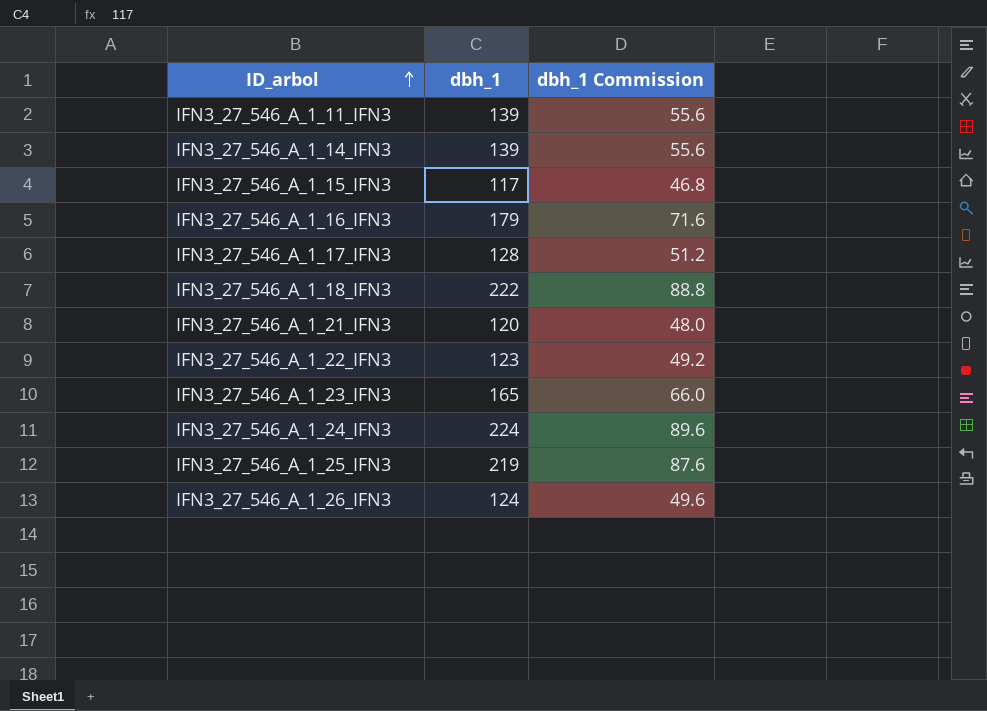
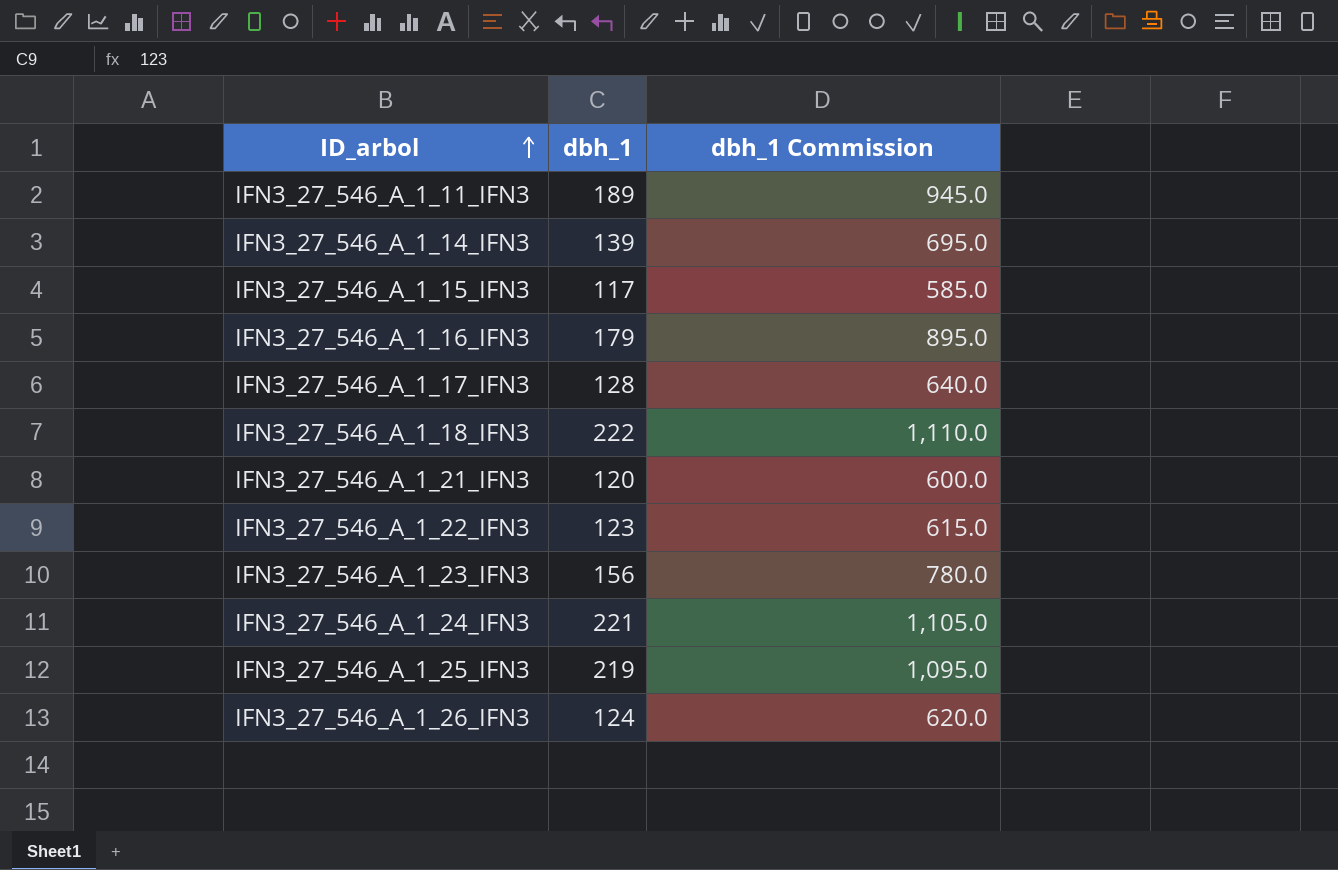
column dbh_1 Commission | formula: [dbh_1] * 0.4 -> [dbh_1] * 5
IFN3_27_546_A_1_11_IFN3 | dbh_1: 139 -> 189
IFN3_27_546_A_1_23_IFN3 | dbh_1: 165 -> 156
IFN3_27_546_A_1_24_IFN3 | dbh_1: 224 -> 221

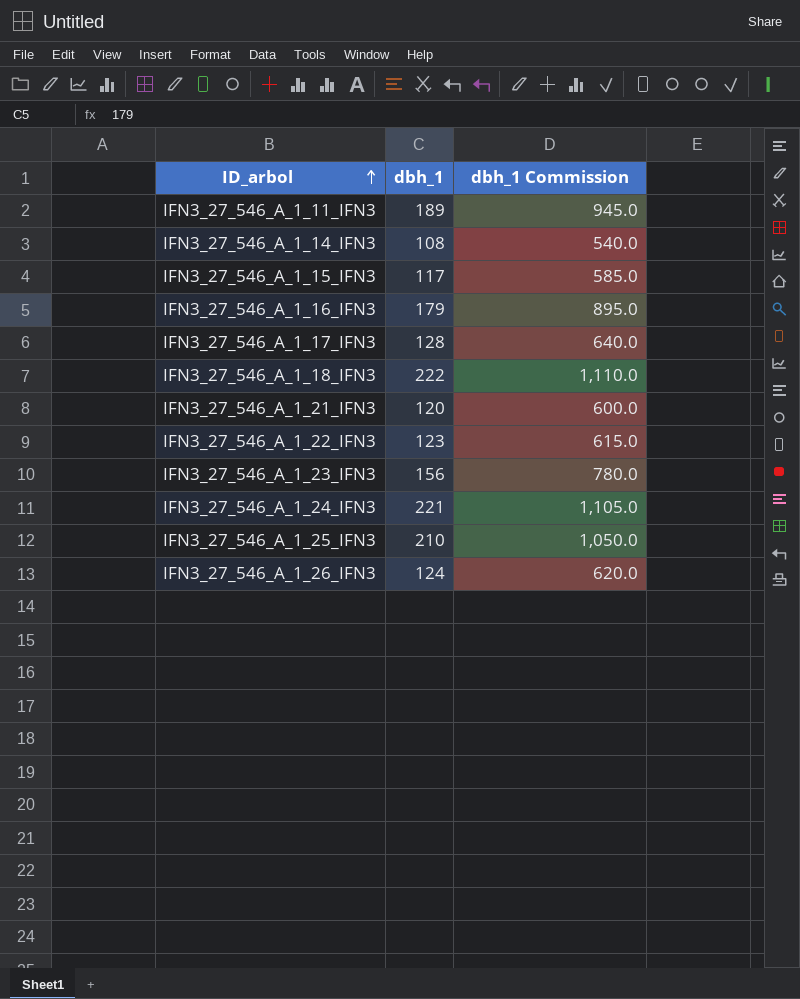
IFN3_27_546_A_1_14_IFN3 | dbh_1: 139 -> 108
IFN3_27_546_A_1_14_IFN3 | dbh_1 Commission: 695.0 -> 540.0
IFN3_27_546_A_1_25_IFN3 | dbh_1: 219 -> 210
IFN3_27_546_A_1_25_IFN3 | dbh_1 Commission: 1,095.0 -> 1,050.0

